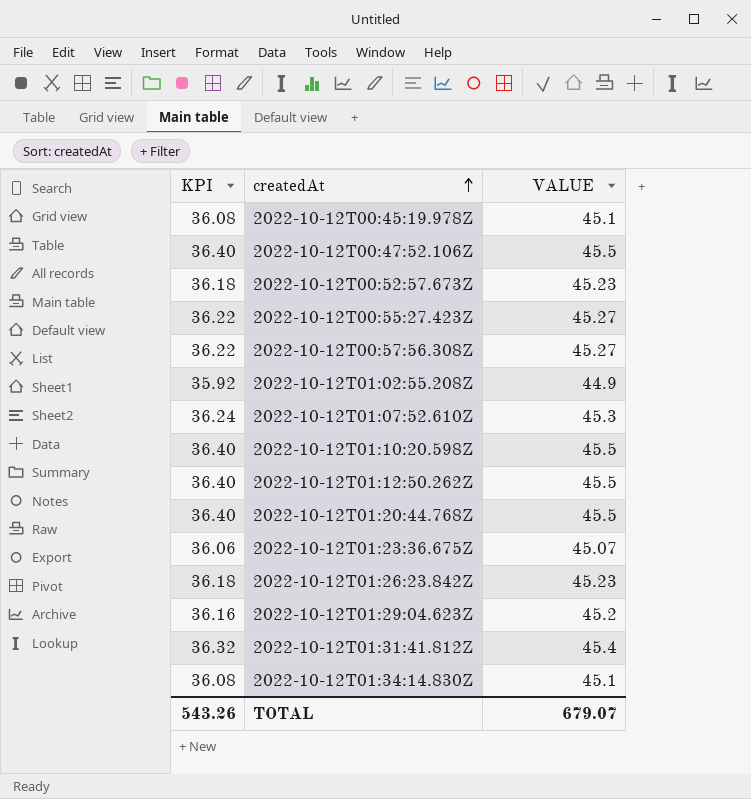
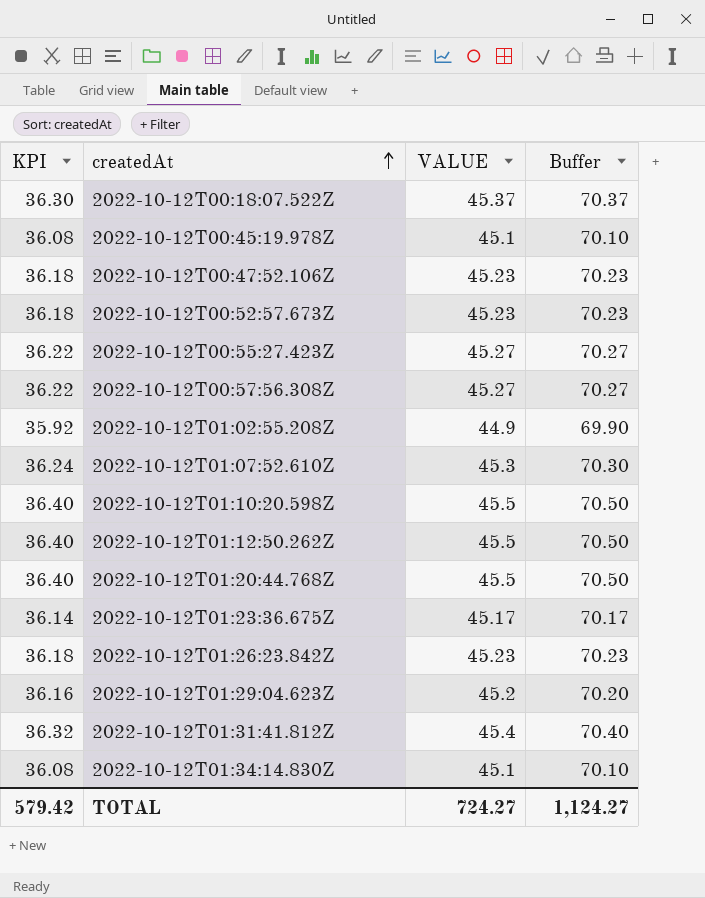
column Buffer | formula: none -> [VALUE] + 25
row 2022-10-12T00:18:07.522Z: none -> 36.30 | 45.37 | 70.37
2022-10-12T00:47:52.106Z | KPI: 36.40 -> 36.18
2022-10-12T00:47:52.106Z | VALUE: 45.5 -> 45.23
2022-10-12T01:23:36.675Z | KPI: 36.06 -> 36.14
2022-10-12T01:23:36.675Z | VALUE: 45.07 -> 45.17
TOTAL | KPI: 543.26 -> 579.42
TOTAL | VALUE: 679.07 -> 724.27

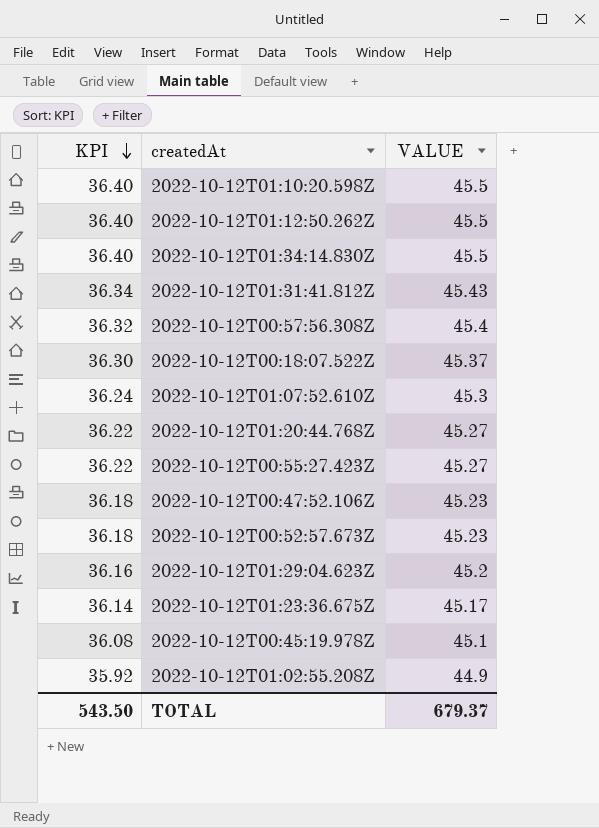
row order: createdAt ascending -> KPI descending
column Buffer | formula: [VALUE] + 25 -> none
row 2022-10-12T01:26:23.842Z: 36.18 | 45.23 | 70.23 -> none
2022-10-12T01:34:14.830Z | KPI: 36.08 -> 36.40
2022-10-12T01:34:14.830Z | VALUE: 45.1 -> 45.5
2022-10-12T01:31:41.812Z | KPI: 36.32 -> 36.34
2022-10-12T01:31:41.812Z | VALUE: 45.4 -> 45.43
2022-10-12T00:57:56.308Z | KPI: 36.22 -> 36.32
2022-10-12T00:57:56.308Z | VALUE: 45.27 -> 45.4
2022-10-12T01:20:44.768Z | KPI: 36.40 -> 36.22
2022-10-12T01:20:44.768Z | VALUE: 45.5 -> 45.27
TOTAL | KPI: 579.42 -> 543.50
TOTAL | VALUE: 724.27 -> 679.37

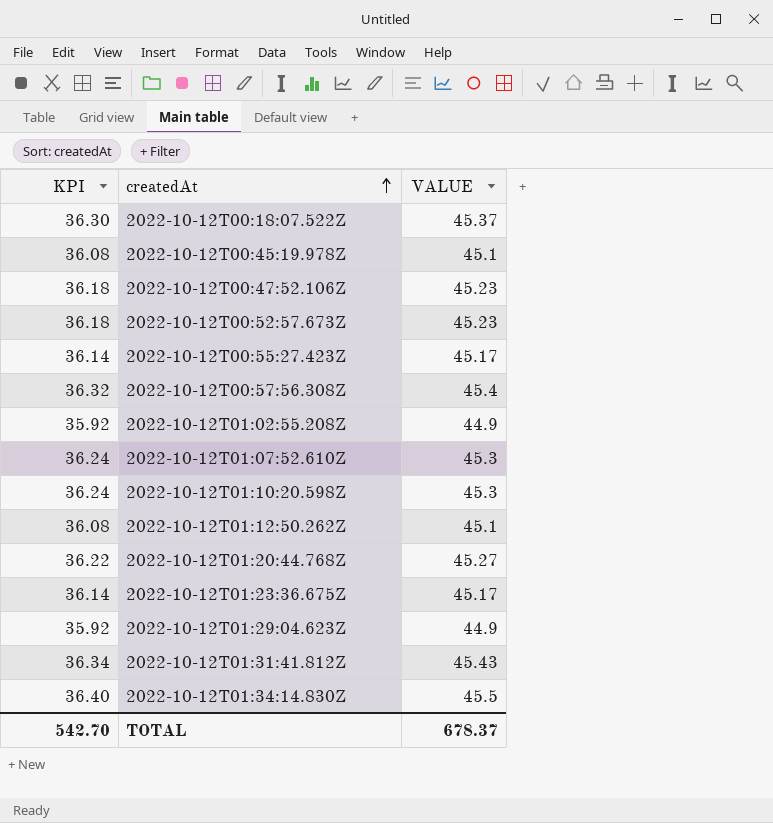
row order: KPI descending -> createdAt ascending
2022-10-12T00:55:27.423Z | KPI: 36.22 -> 36.14
2022-10-12T00:55:27.423Z | VALUE: 45.27 -> 45.17
2022-10-12T01:10:20.598Z | KPI: 36.40 -> 36.24
2022-10-12T01:10:20.598Z | VALUE: 45.5 -> 45.3
2022-10-12T01:12:50.262Z | KPI: 36.40 -> 36.08
2022-10-12T01:12:50.262Z | VALUE: 45.5 -> 45.1
2022-10-12T01:29:04.623Z | KPI: 36.16 -> 35.92
2022-10-12T01:29:04.623Z | VALUE: 45.2 -> 44.9
TOTAL | KPI: 543.50 -> 542.70
TOTAL | VALUE: 679.37 -> 678.37

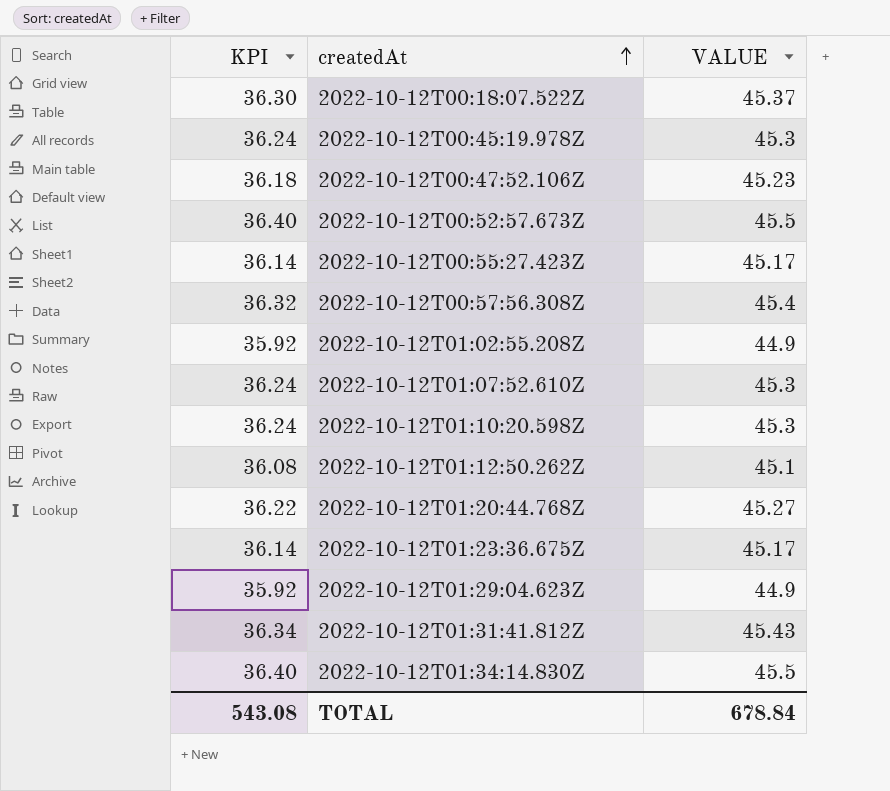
2022-10-12T00:45:19.978Z | KPI: 36.08 -> 36.24
2022-10-12T00:45:19.978Z | VALUE: 45.1 -> 45.3
2022-10-12T00:52:57.673Z | KPI: 36.18 -> 36.40
2022-10-12T00:52:57.673Z | VALUE: 45.23 -> 45.5
TOTAL | KPI: 542.70 -> 543.08
TOTAL | VALUE: 678.37 -> 678.84

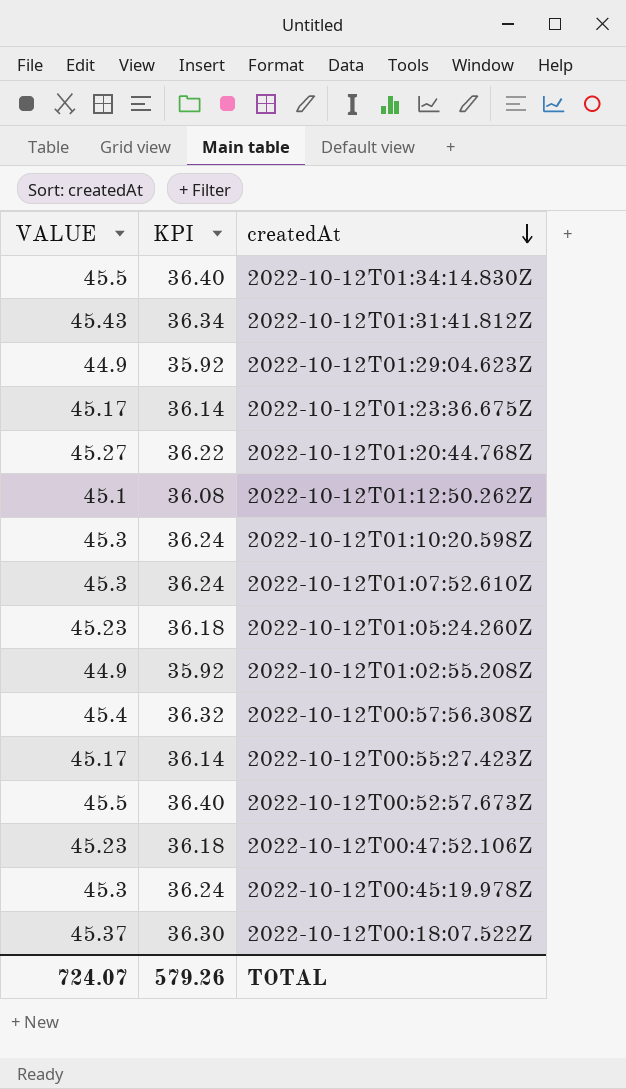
row order: createdAt ascending -> createdAt descending
column VALUE | position: 3 -> 1
row 2022-10-12T01:05:24.260Z: none -> 45.23 | 36.18
TOTAL | VALUE: 678.84 -> 724.07
TOTAL | KPI: 543.08 -> 579.26

